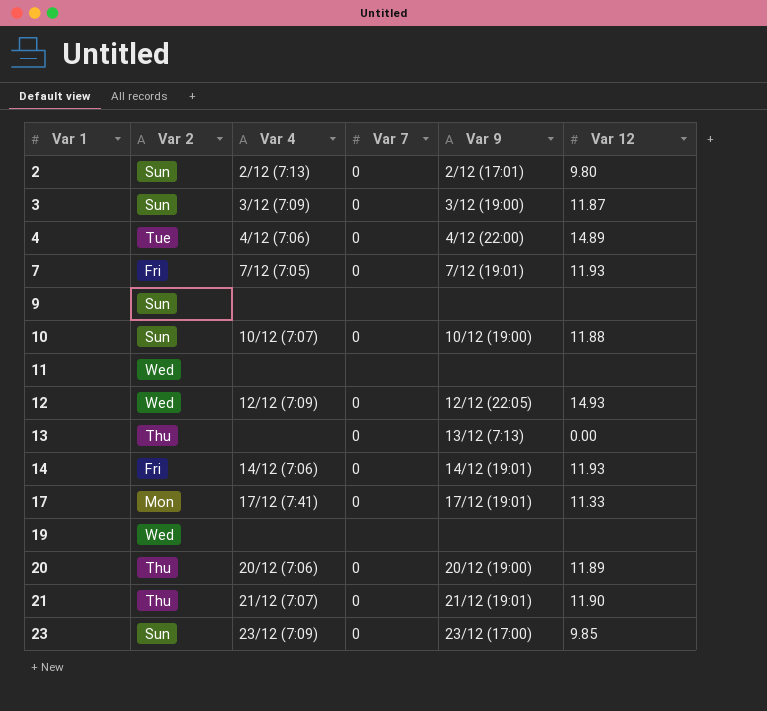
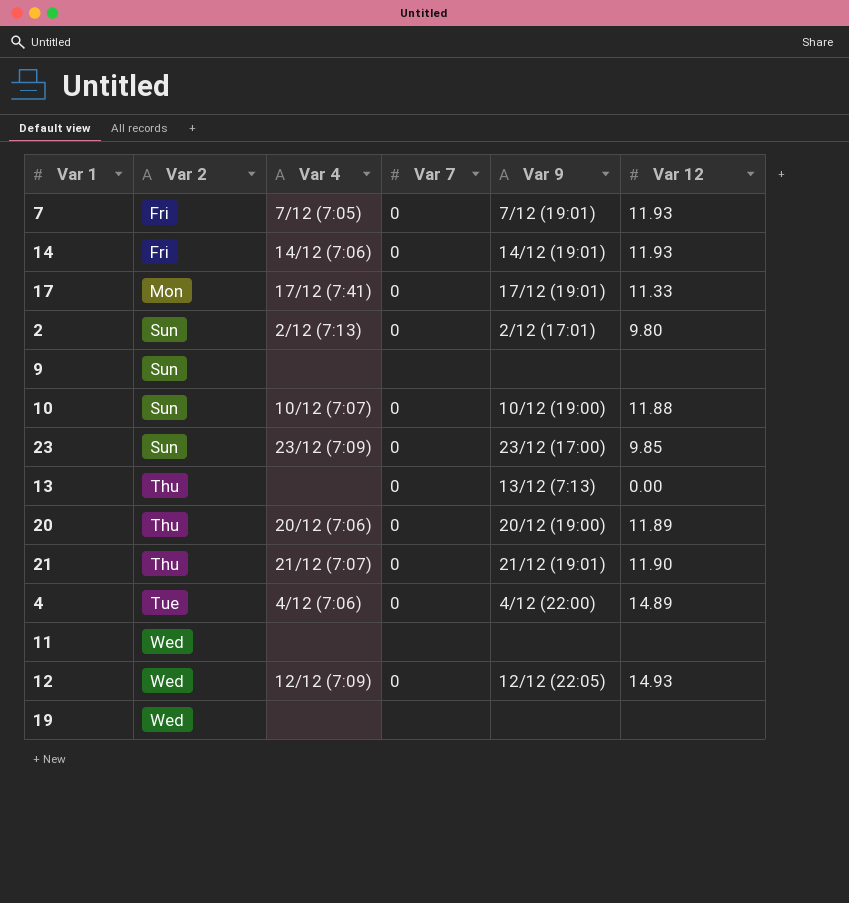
row order: Var 1 ascending -> Var 2 ascending
row 3: Sun | 3/12 (7:09) | 0 | 3/12 (19:00) | 11.87 -> none

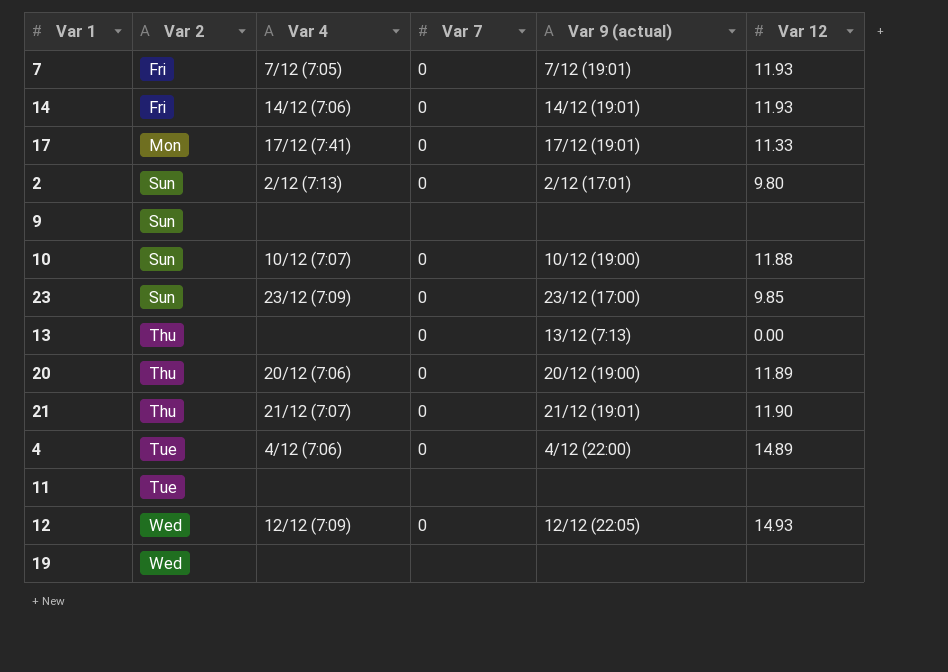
column name: Var 9 -> Var 9 (actual)
11 | Var 2: Wed -> Tue

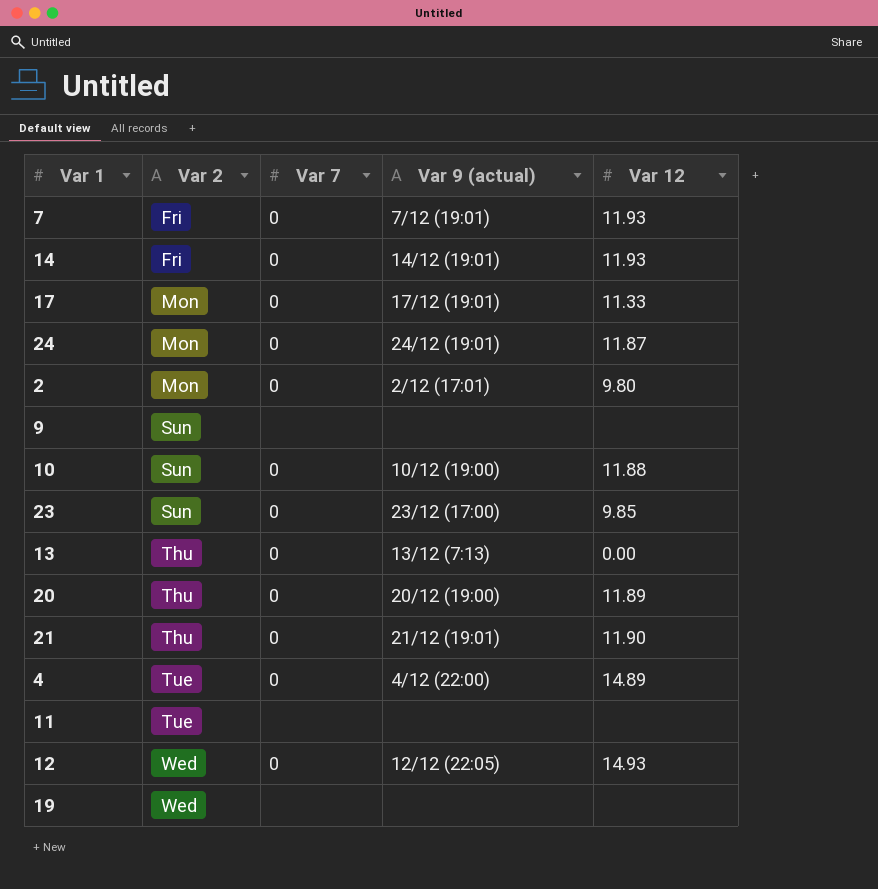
column Var 4 | position: 3 -> none
row 24: none -> Mon | 0 | 24/12 (19:01) | 11.87
2 | Var 2: Sun -> Mon

